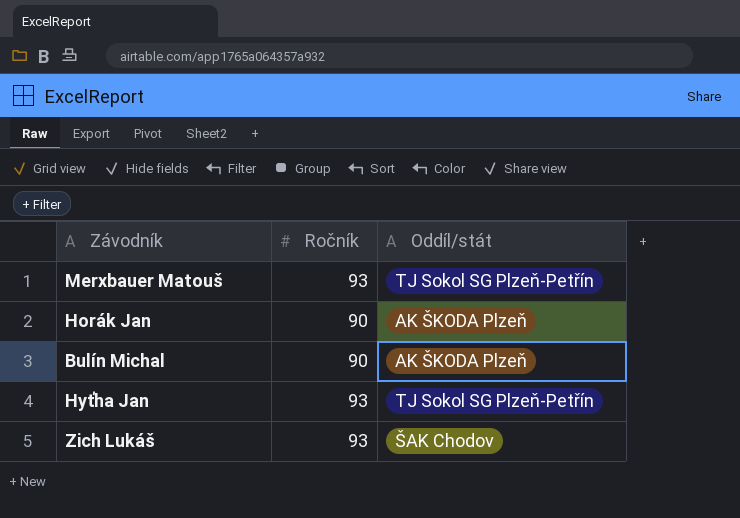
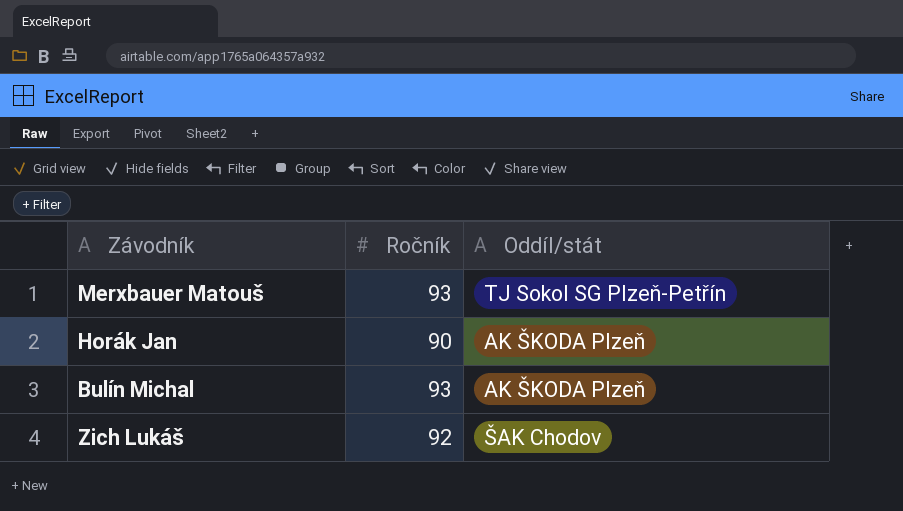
row Hyťha Jan: 93 | TJ Sokol SG Plzeň-Petřín -> none
Bulín Michal | Ročník: 90 -> 93
Zich Lukáš | Ročník: 93 -> 92

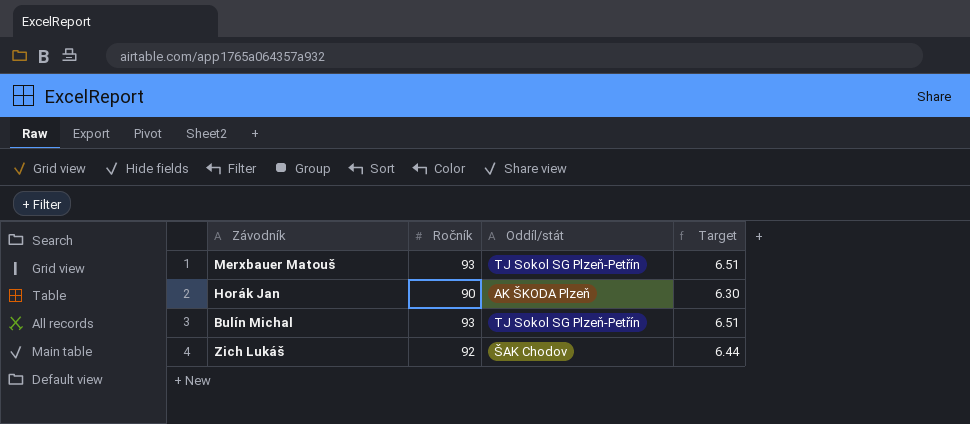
column Target | formula: none -> [Ročník] * 0.07
Bulín Michal | Oddíl/stát: AK ŠKODA Plzeň -> TJ Sokol SG Plzeň-Petřín

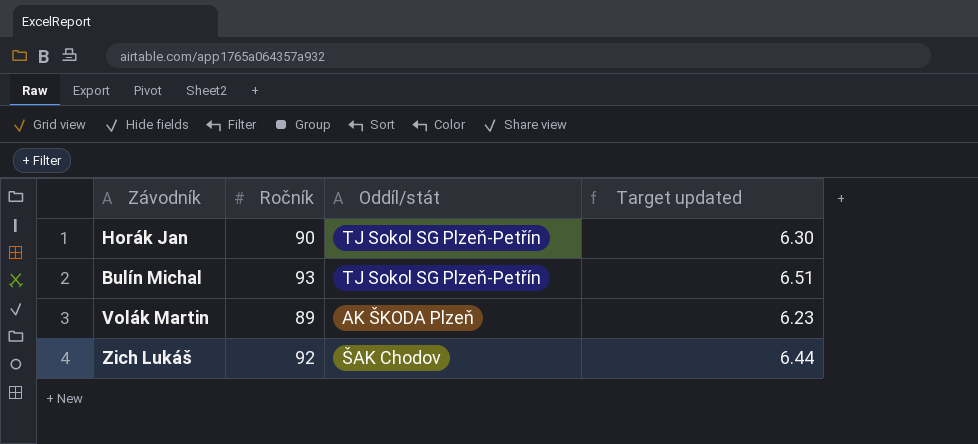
column name: Target -> Target updated
row Merxbauer Matouš: 93 | TJ Sokol SG Plzeň-Petřín | 6.51 -> none
Horák Jan | Oddíl/stát: AK ŠKODA Plzeň -> TJ Sokol SG Plzeň-Petřín
row Volák Martin: none -> 89 | AK ŠKODA Plzeň | 6.23

